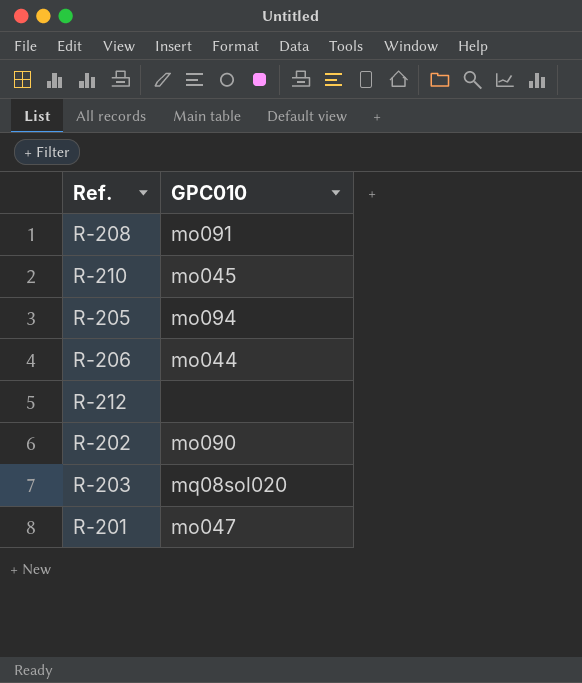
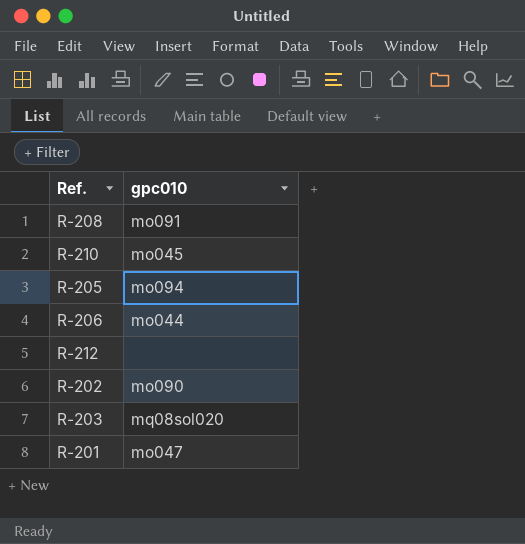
column name: GPC010 -> gpc010

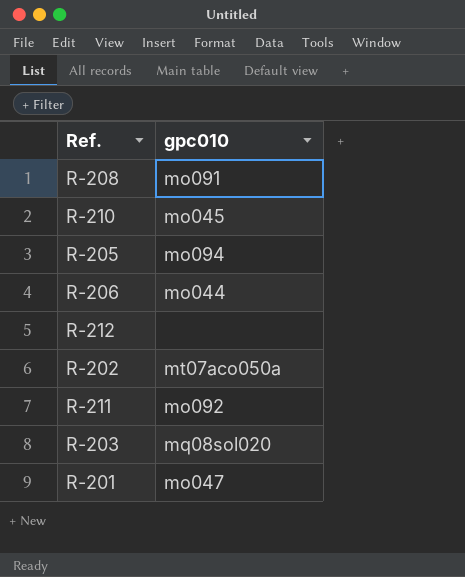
R-202 | gpc010: mo090 -> mt07aco050a
row R-211: none -> mo092

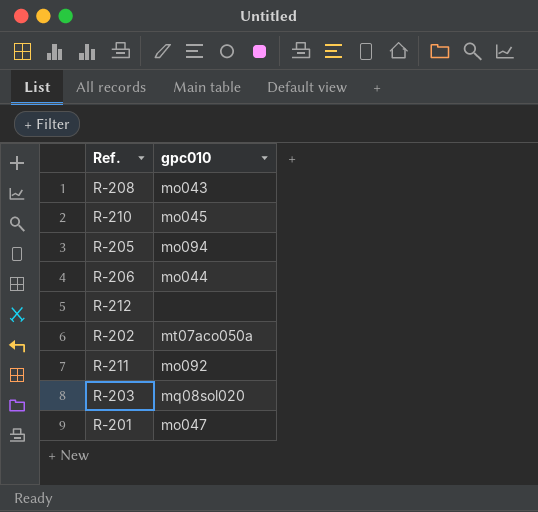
R-208 | gpc010: mo091 -> mo043

